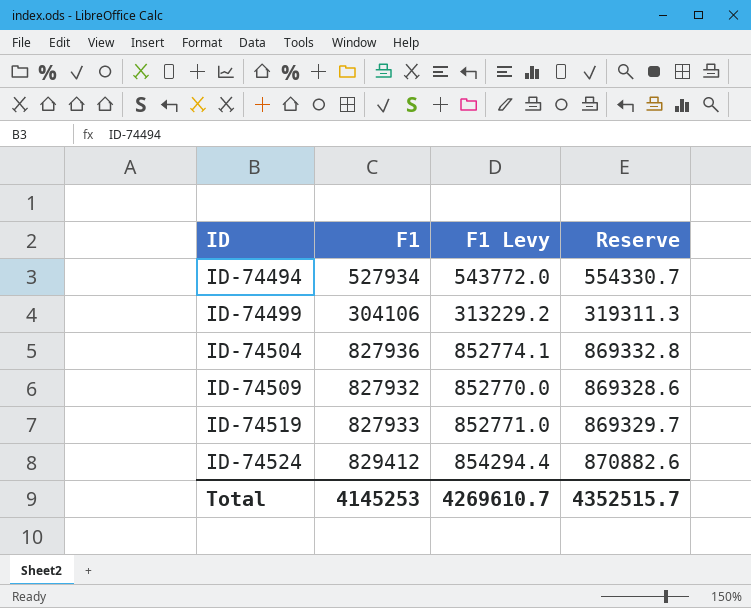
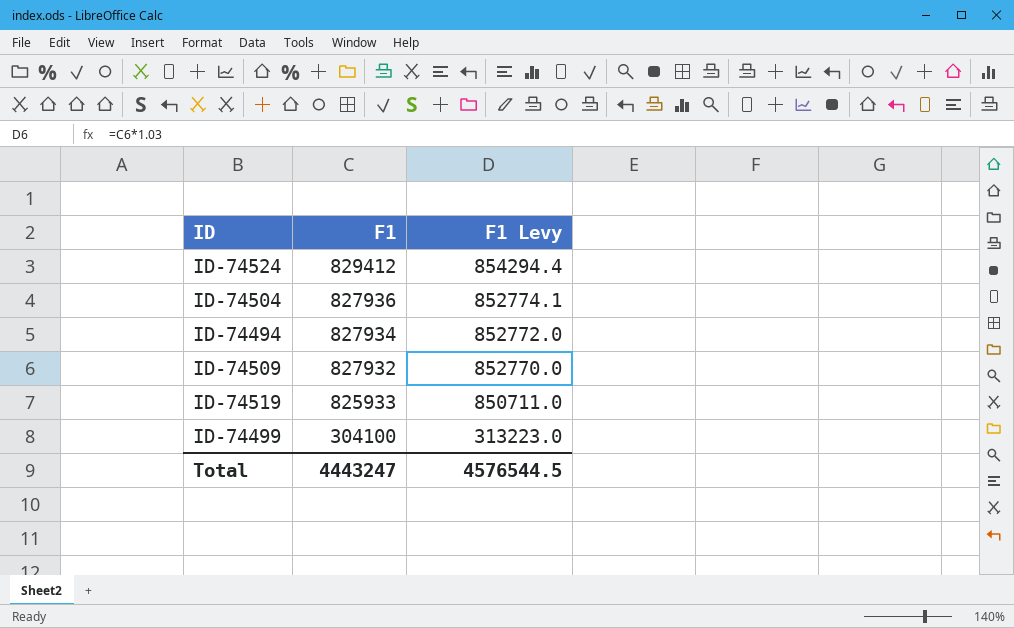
row order: ID ascending -> F1 descending
column Reserve | formula: [F1] * 1.05 -> none
ID-74494 | F1: 527934 -> 827934
ID-74494 | F1 Levy: 543772.0 -> 852772.0
ID-74519 | F1: 827933 -> 825933
ID-74519 | F1 Levy: 852771.0 -> 850711.0
ID-74499 | F1: 304106 -> 304100
ID-74499 | F1 Levy: 313229.2 -> 313223.0
Total | F1: 4145253 -> 4443247
Total | F1 Levy: 4269610.7 -> 4576544.5

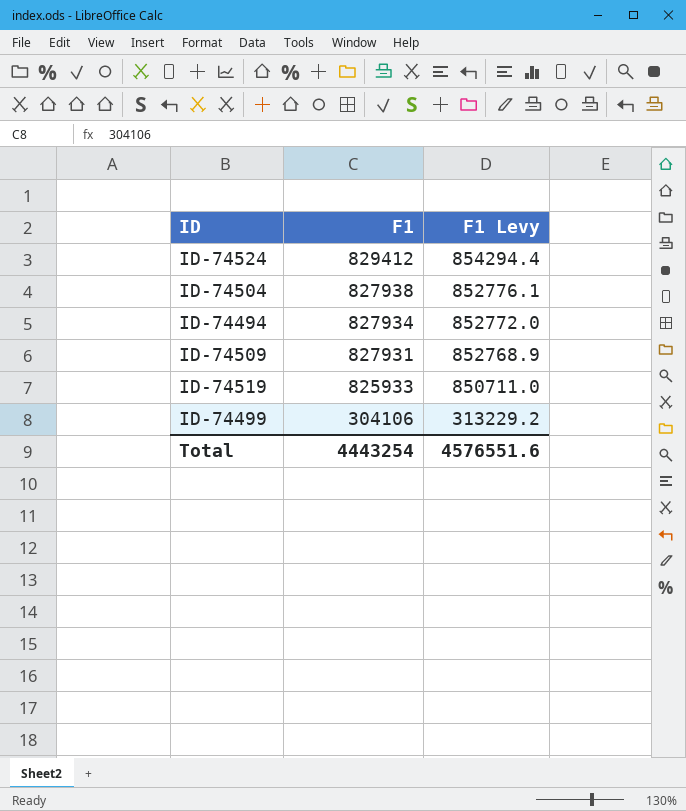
ID-74504 | F1: 827936 -> 827938
ID-74504 | F1 Levy: 852774.1 -> 852776.1
ID-74509 | F1: 827932 -> 827931
ID-74509 | F1 Levy: 852770.0 -> 852768.9
ID-74499 | F1: 304100 -> 304106
ID-74499 | F1 Levy: 313223.0 -> 313229.2
Total | F1: 4443247 -> 4443254
Total | F1 Levy: 4576544.5 -> 4576551.6

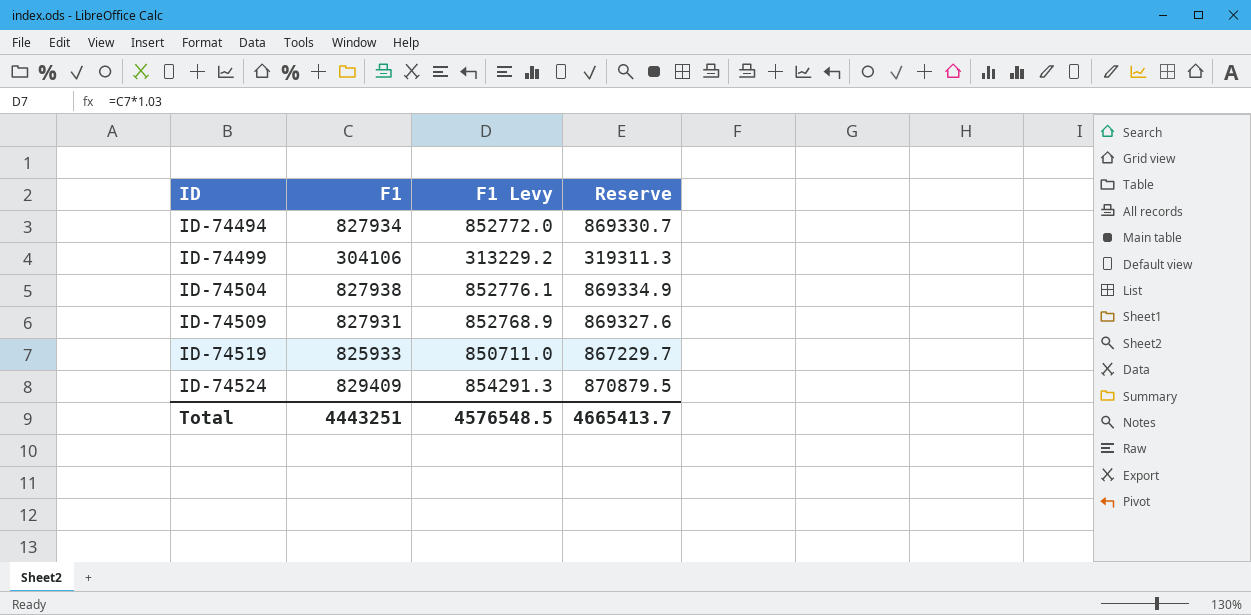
row order: F1 descending -> ID ascending
column Reserve | formula: none -> [F1] * 1.05
ID-74524 | F1: 829412 -> 829409
ID-74524 | F1 Levy: 854294.4 -> 854291.3
Total | F1: 4443254 -> 4443251
Total | F1 Levy: 4576551.6 -> 4576548.5

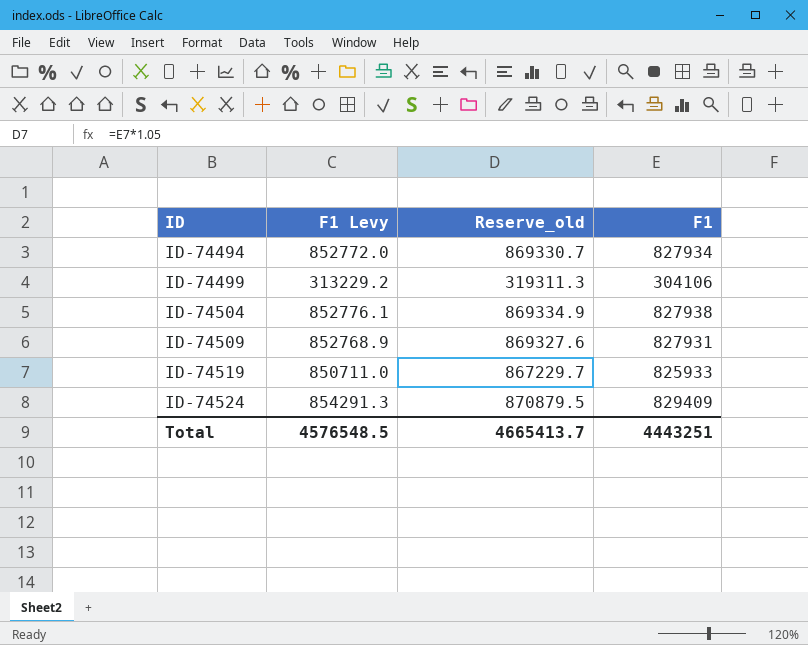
column name: Reserve -> Reserve_old
column F1 | position: 2 -> 4

